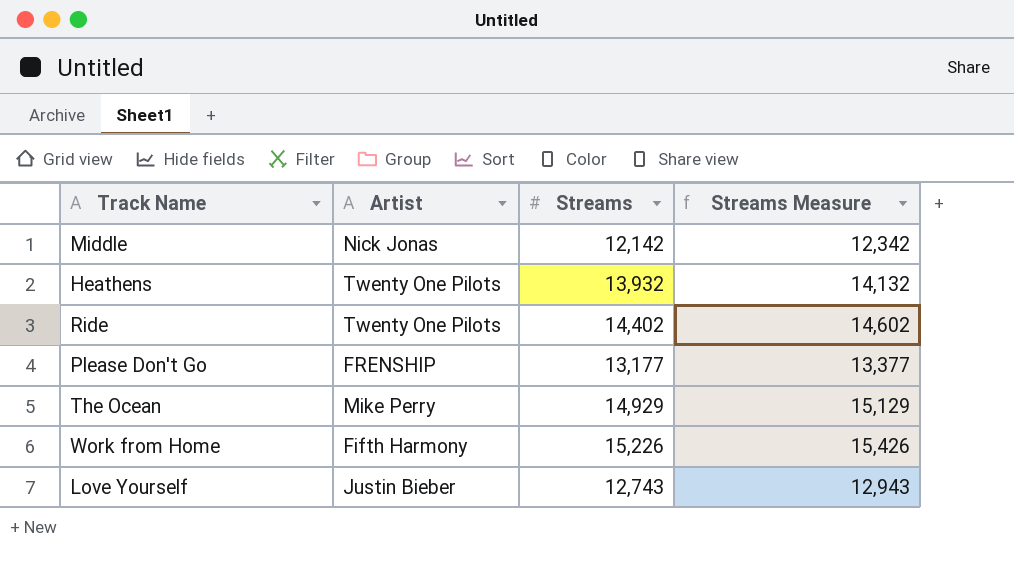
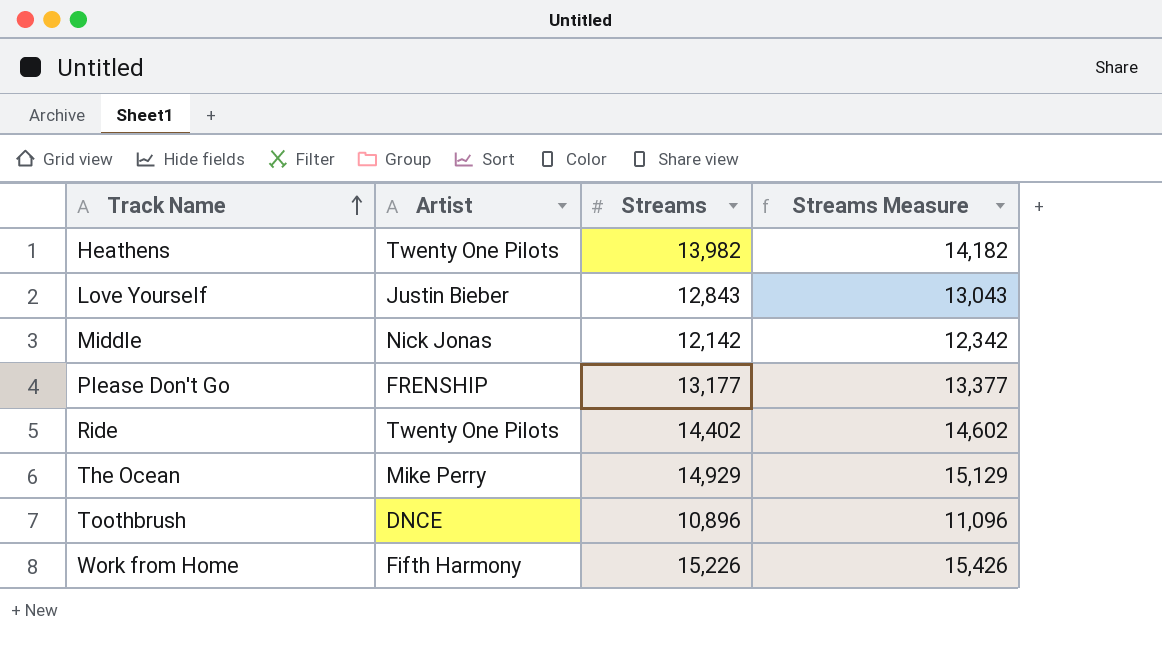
row order: none -> Track Name ascending
Heathens | Streams: 13,932 -> 13,982
Heathens | Streams Measure: 14,132 -> 14,182
Love Yourself | Streams: 12,743 -> 12,843
Love Yourself | Streams Measure: 12,943 -> 13,043
row Toothbrush: none -> DNCE | 10,896 | 11,096

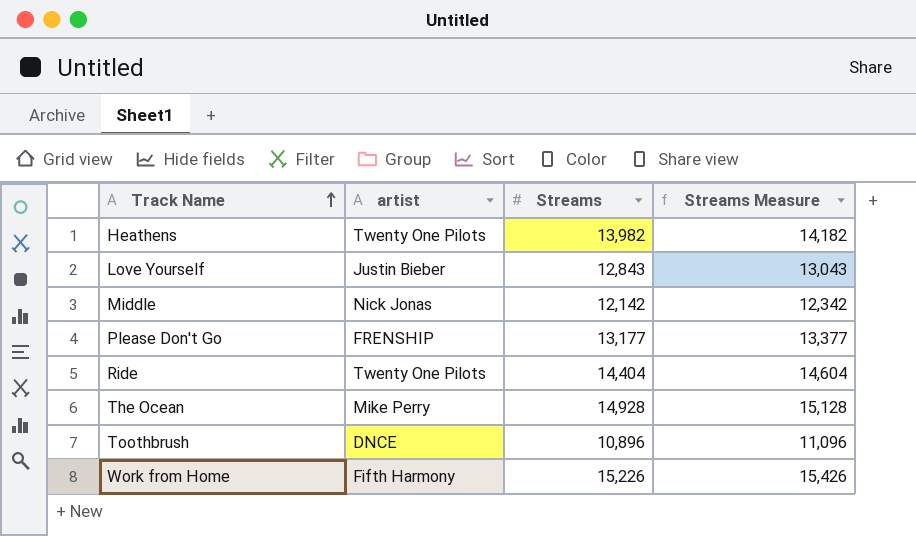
column name: Artist -> artist
Ride | Streams: 14,402 -> 14,404
Ride | Streams Measure: 14,602 -> 14,604
The Ocean | Streams: 14,929 -> 14,928
The Ocean | Streams Measure: 15,129 -> 15,128

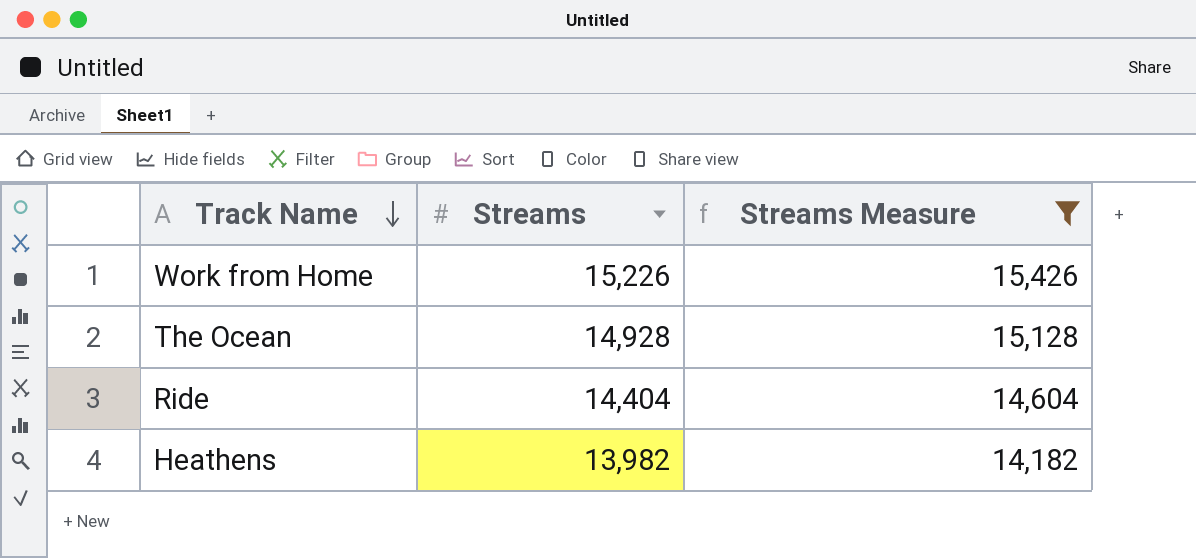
filter: none -> Streams Measure >= 14,182
row order: Track Name ascending -> Track Name descending
column artist | position: 2 -> none

